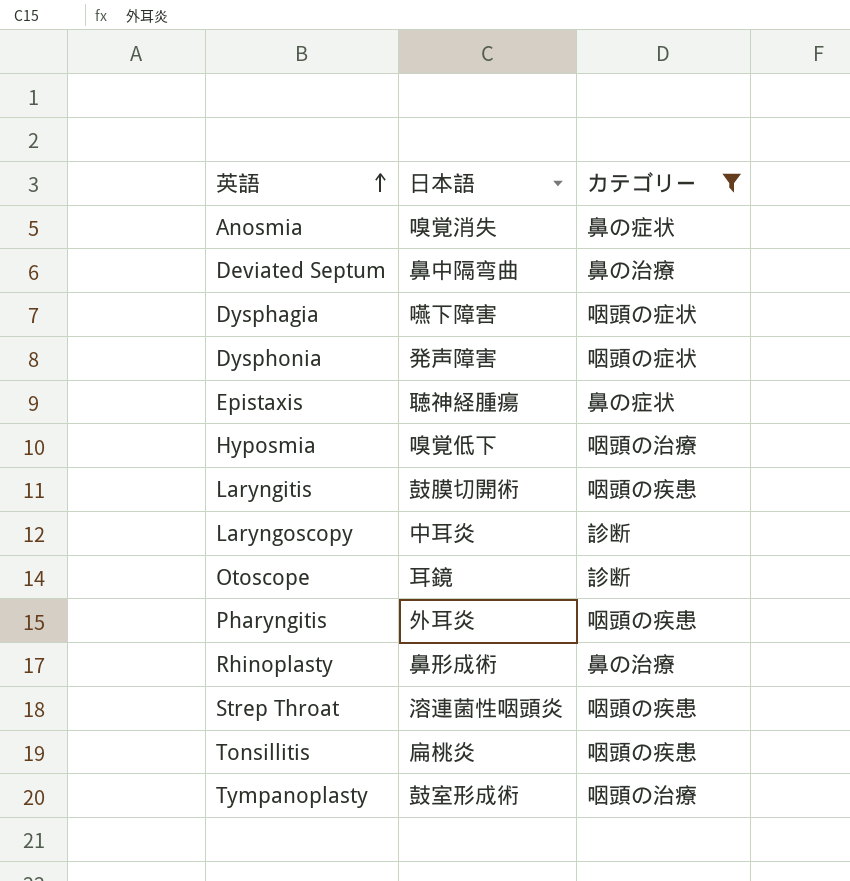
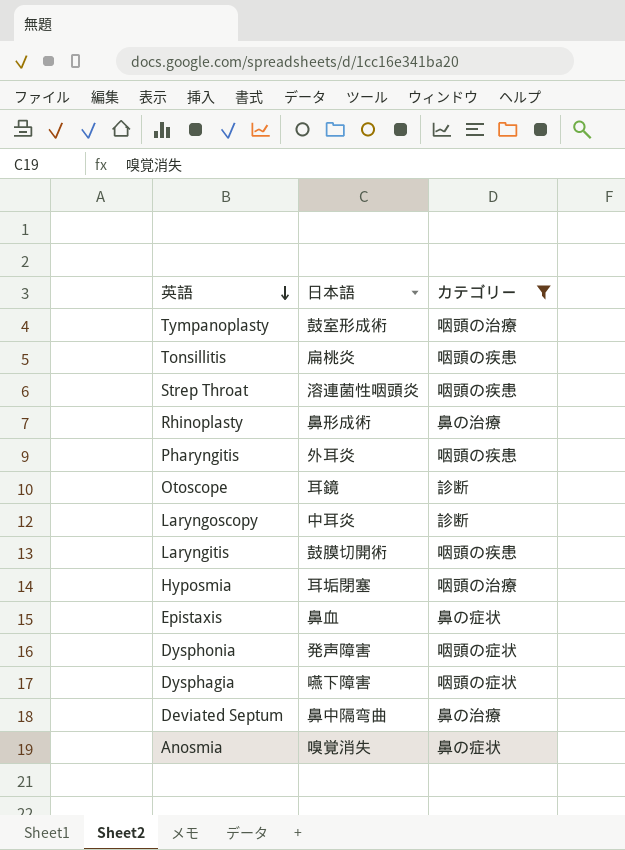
row order: 英語 ascending -> 英語 descending
Hyposmia | 日本語: 嗅覚低下 -> 耳垢閉塞
Epistaxis | 日本語: 聴神経腫瘍 -> 鼻血

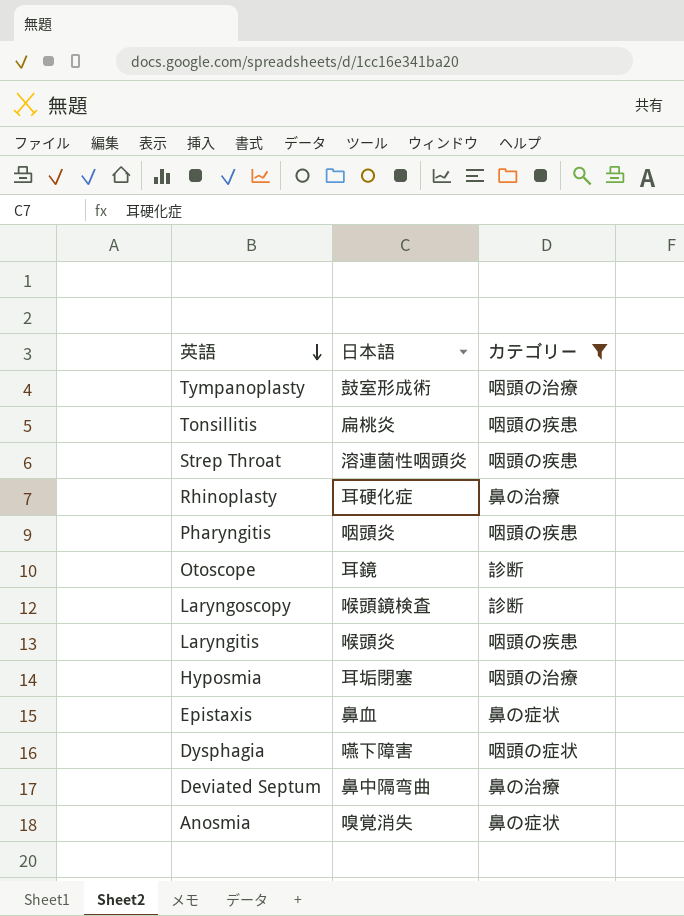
row Dysphonia: 発声障害 | 咽頭の症状 -> none
Rhinoplasty | 日本語: 鼻形成術 -> 耳硬化症
Pharyngitis | 日本語: 外耳炎 -> 咽頭炎
Laryngoscopy | 日本語: 中耳炎 -> 喉頭鏡検査
Laryngitis | 日本語: 鼓膜切開術 -> 喉頭炎

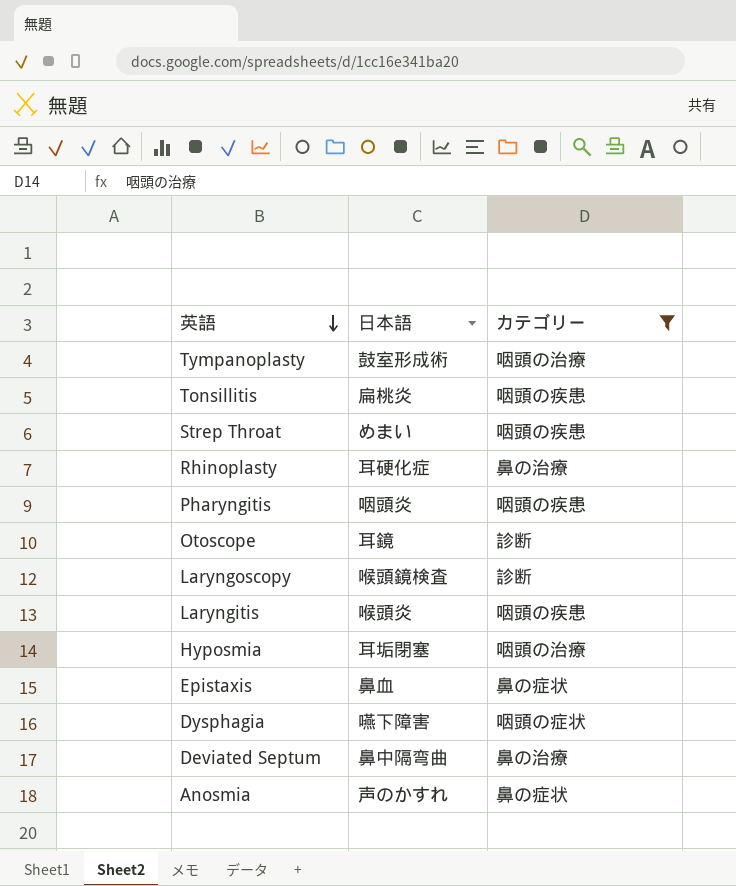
Strep Throat | 日本語: 溶連菌性咽頭炎 -> めまい
Anosmia | 日本語: 嗅覚消失 -> 声のかすれ

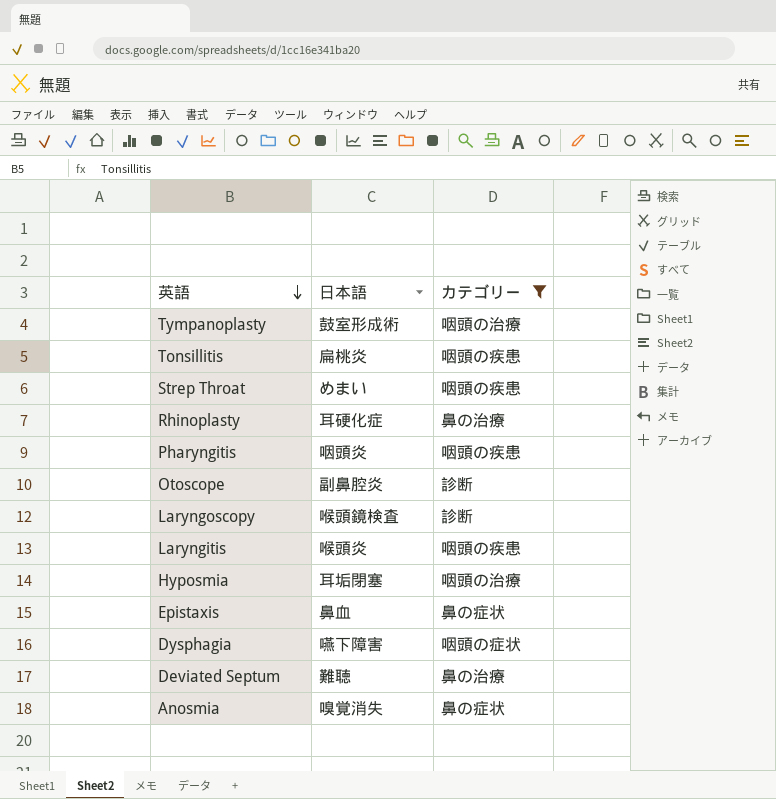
Otoscope | 日本語: 耳鏡 -> 副鼻腔炎
Deviated Septum | 日本語: 鼻中隔弯曲 -> 難聴
Anosmia | 日本語: 声のかすれ -> 嗅覚消失

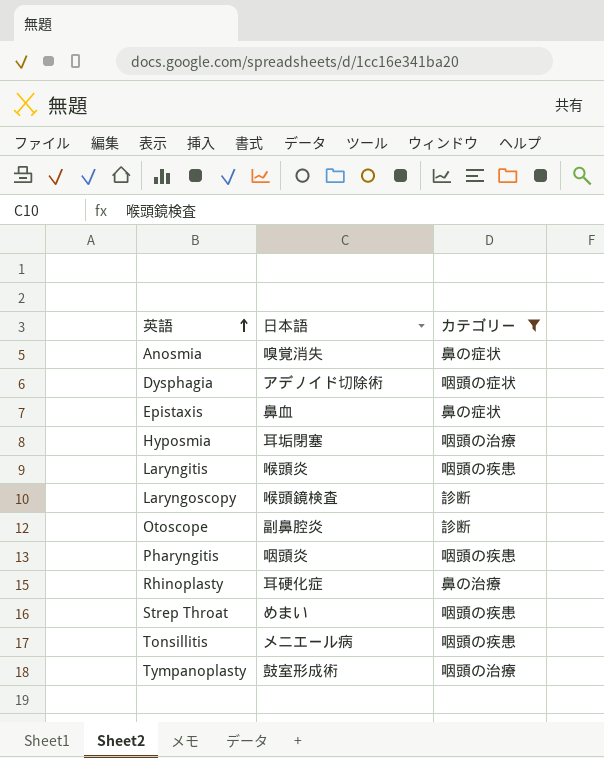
row order: 英語 descending -> 英語 ascending
row Deviated Septum: 難聴 | 鼻の治療 -> none
Dysphagia | 日本語: 嚥下障害 -> アデノイド切除術
Tonsillitis | 日本語: 扁桃炎 -> メニエール病

